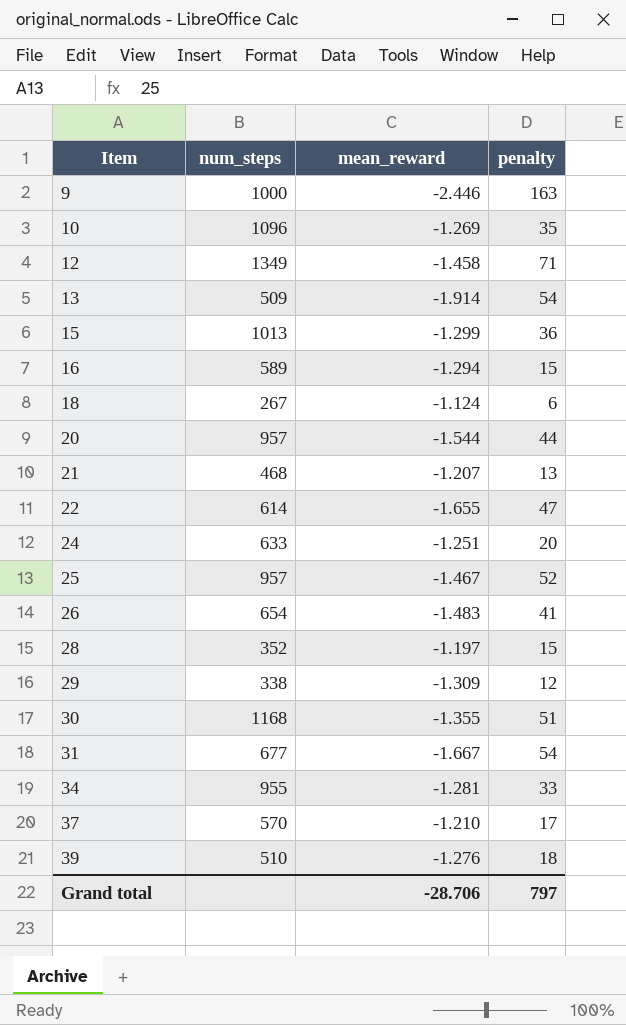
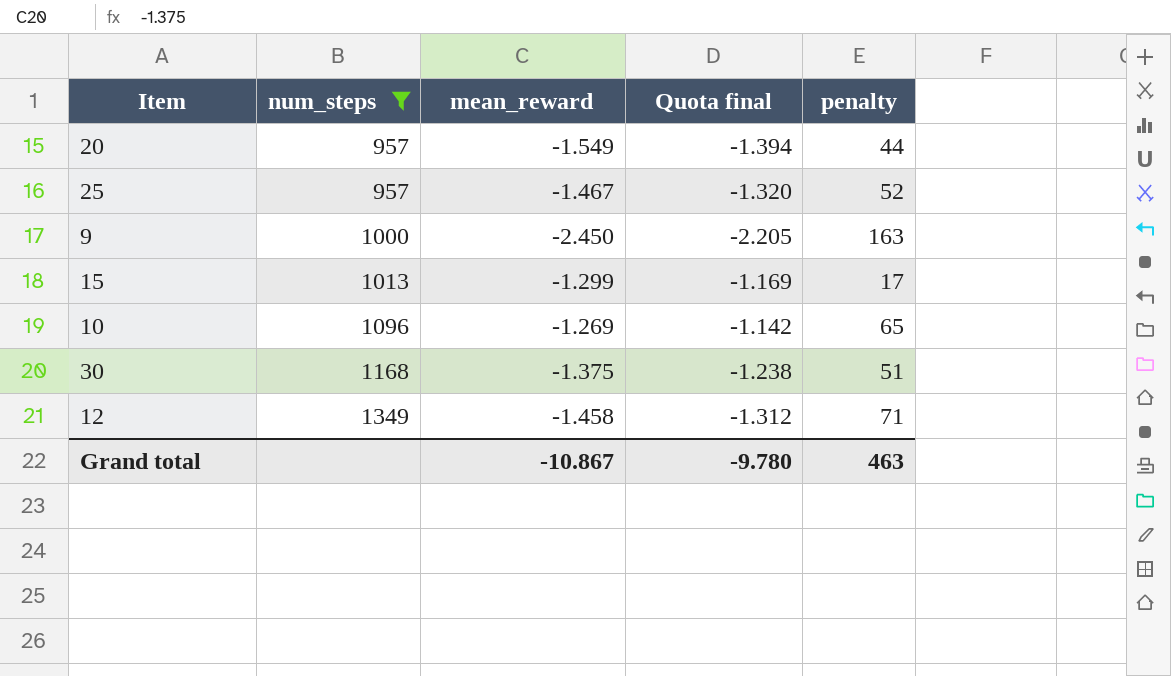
filter: none -> num_steps >= 957
row order: Item ascending -> num_steps ascending
column Quota final | formula: none -> [mean_reward] * 0.9
20 | mean_reward: -1.544 -> -1.549
9 | mean_reward: -2.446 -> -2.450
15 | penalty: 36 -> 17
10 | penalty: 35 -> 65
30 | mean_reward: -1.355 -> -1.375
Grand total | mean_reward: -28.706 -> -10.867
Grand total | penalty: 797 -> 463

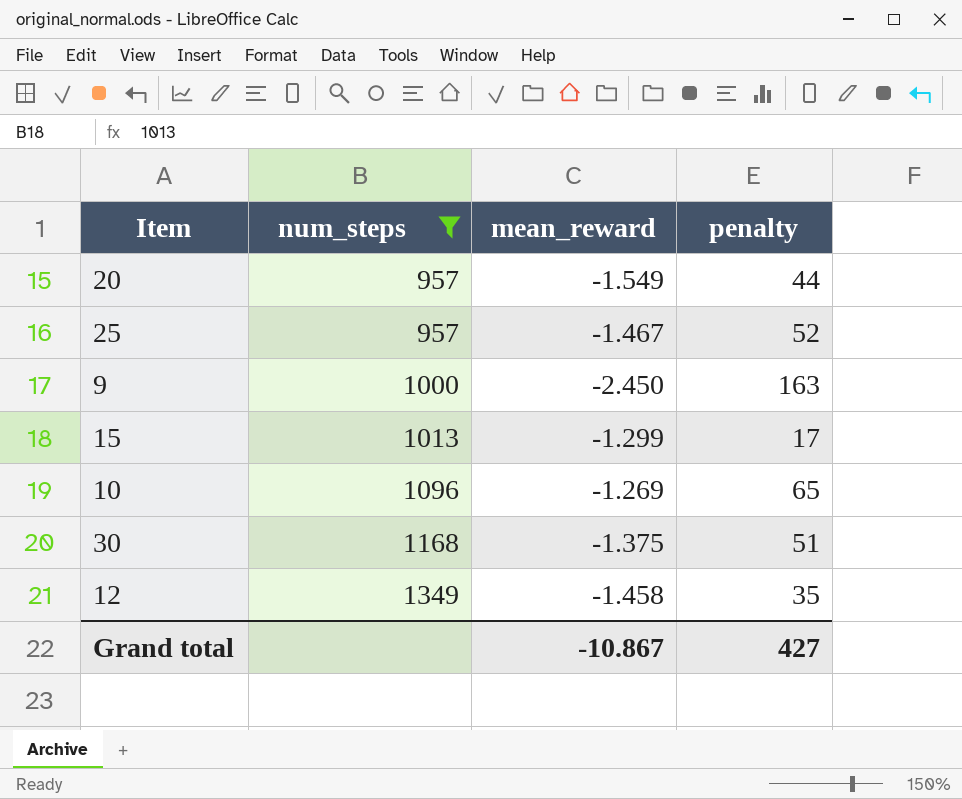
column Quota final | formula: [mean_reward] * 0.9 -> none
12 | penalty: 71 -> 35
Grand total | penalty: 463 -> 427

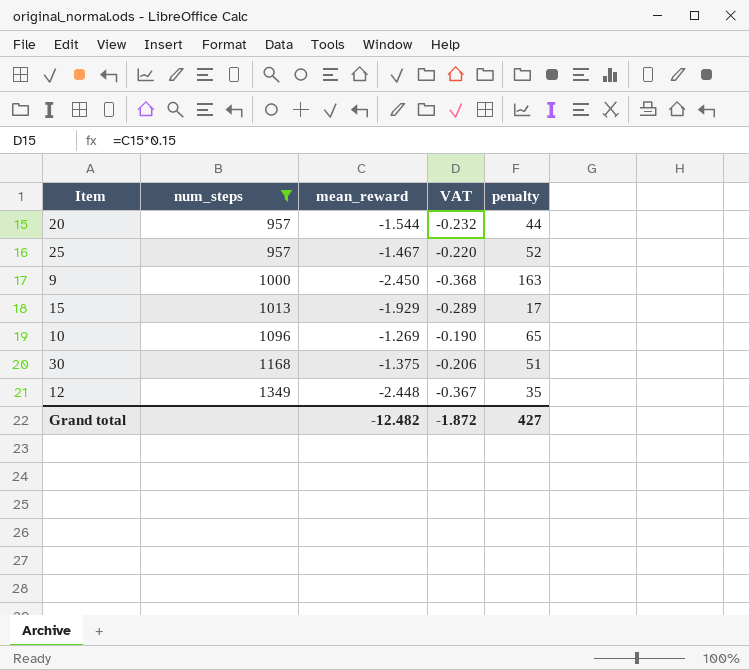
column VAT | formula: none -> [mean_reward] * 0.15
20 | mean_reward: -1.549 -> -1.544
15 | mean_reward: -1.299 -> -1.929
12 | mean_reward: -1.458 -> -2.448
Grand total | mean_reward: -10.867 -> -12.482

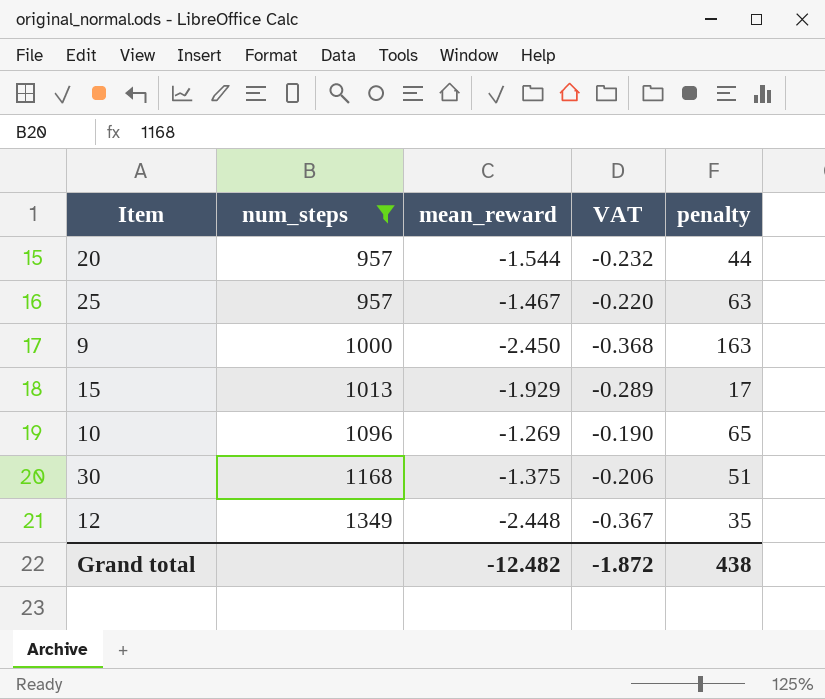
25 | penalty: 52 -> 63
Grand total | penalty: 427 -> 438

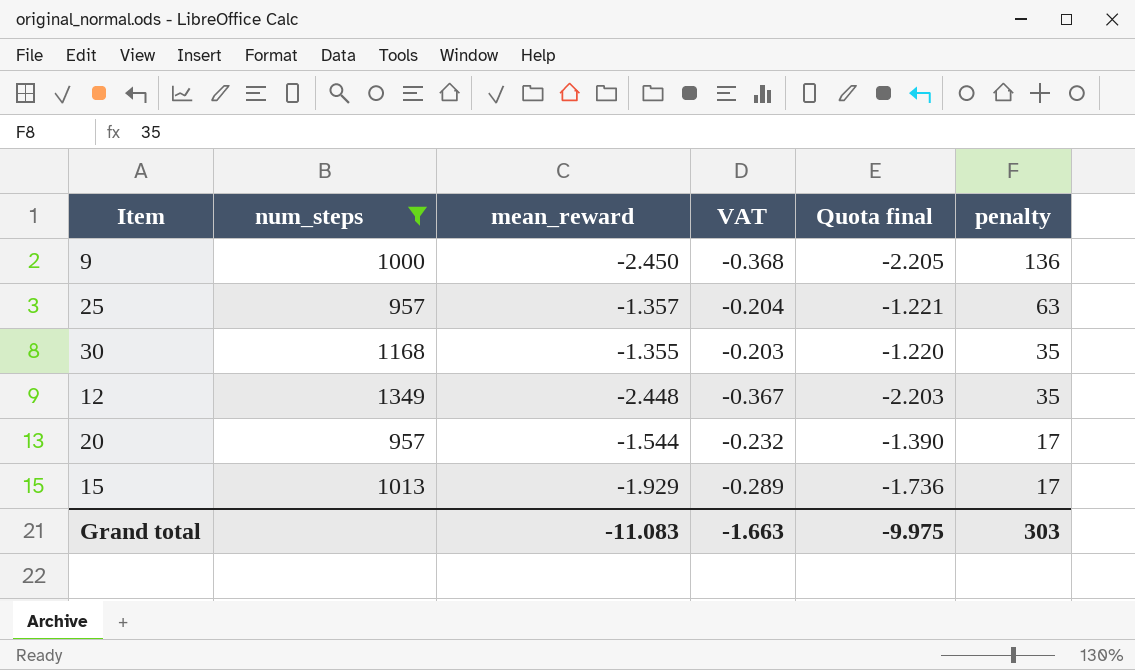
row order: num_steps ascending -> penalty descending
column Quota final | formula: none -> [mean_reward] * 0.9
row 10: 1096 | -1.269 | -0.190 | 65 -> none
9 | penalty: 163 -> 136
25 | mean_reward: -1.467 -> -1.357
25 | VAT: -0.220 -> -0.204
30 | mean_reward: -1.375 -> -1.355
30 | VAT: -0.206 -> -0.203
30 | penalty: 51 -> 35
20 | penalty: 44 -> 17
Grand total | mean_reward: -12.482 -> -11.083
Grand total | VAT: -1.872 -> -1.663
Grand total | penalty: 438 -> 303

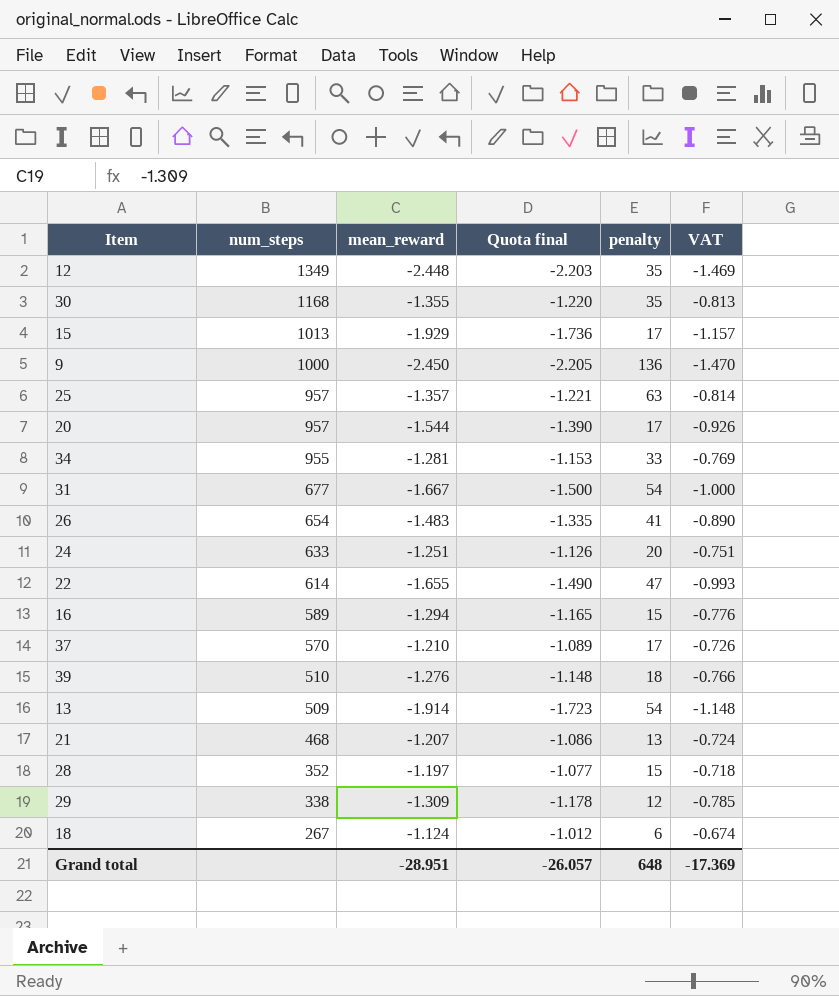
filter: num_steps >= 957 -> none
row order: penalty descending -> num_steps descending
column VAT | formula: [mean_reward] * 0.15 -> [mean_reward] * 0.6
column VAT | position: 4 -> 6
Grand total | mean_reward: -11.083 -> -28.951
Grand total | Quota final: -9.975 -> -26.057
Grand total | penalty: 303 -> 648
Grand total | VAT: -1.663 -> -17.369

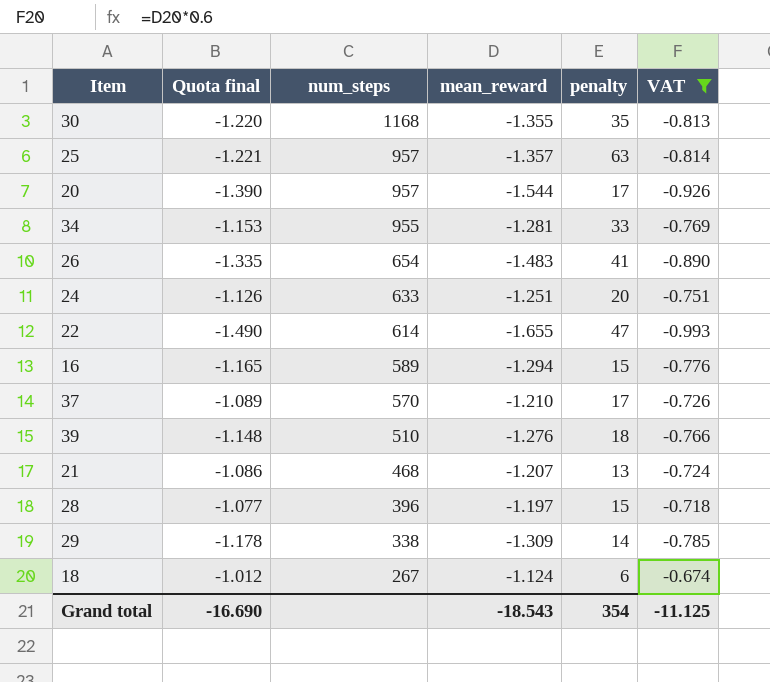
filter: none -> VAT >= -0.993
column Quota final | position: 4 -> 2
28 | num_steps: 352 -> 396
29 | penalty: 12 -> 14
Grand total | Quota final: -26.057 -> -16.690
Grand total | mean_reward: -28.951 -> -18.543
Grand total | penalty: 648 -> 354
Grand total | VAT: -17.369 -> -11.125

